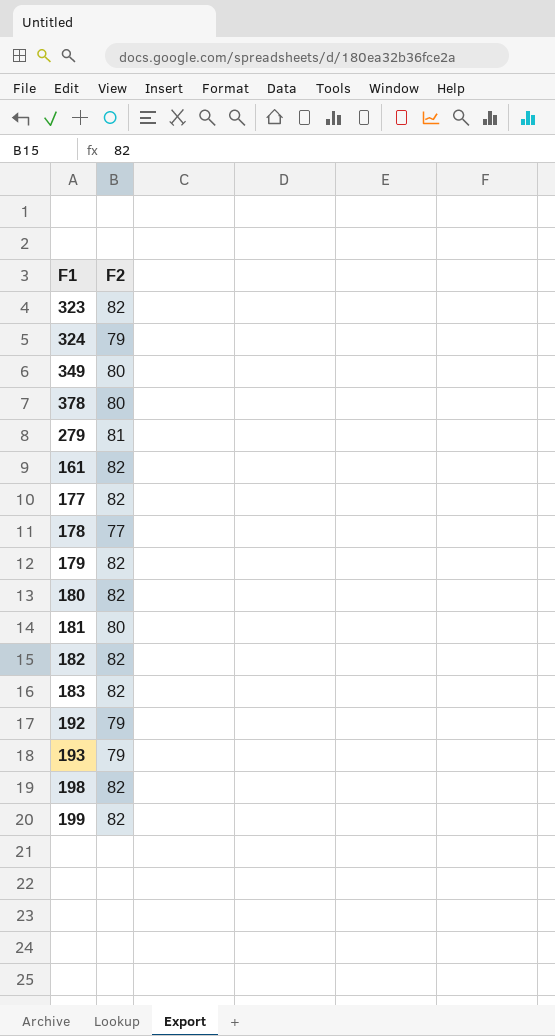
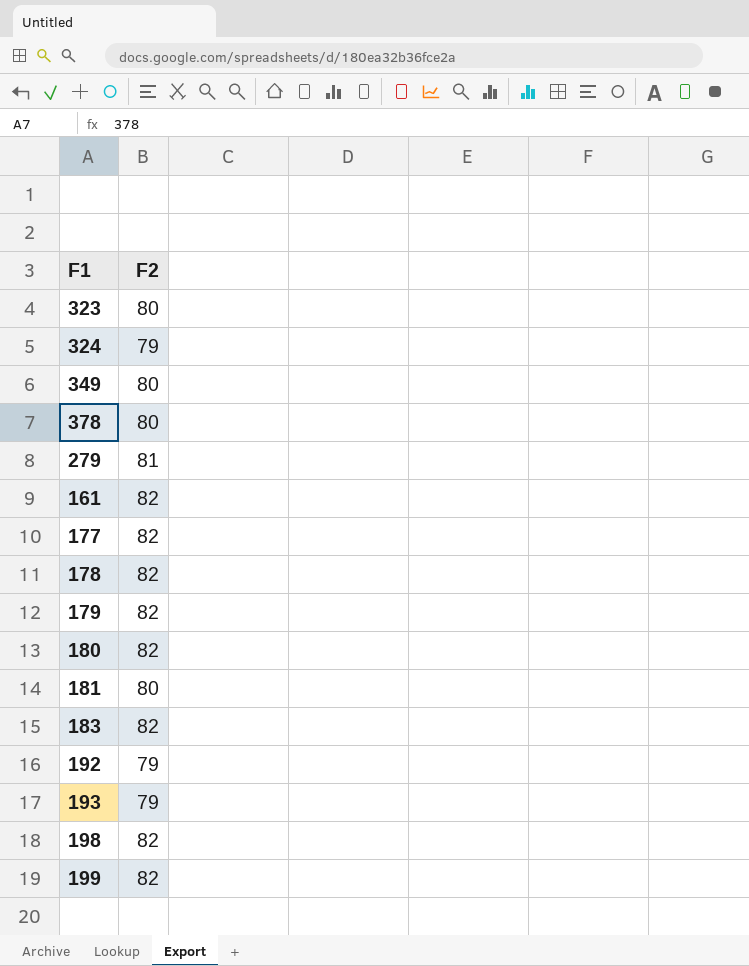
row 182: 82 -> none
323 | F2: 82 -> 80
178 | F2: 77 -> 82

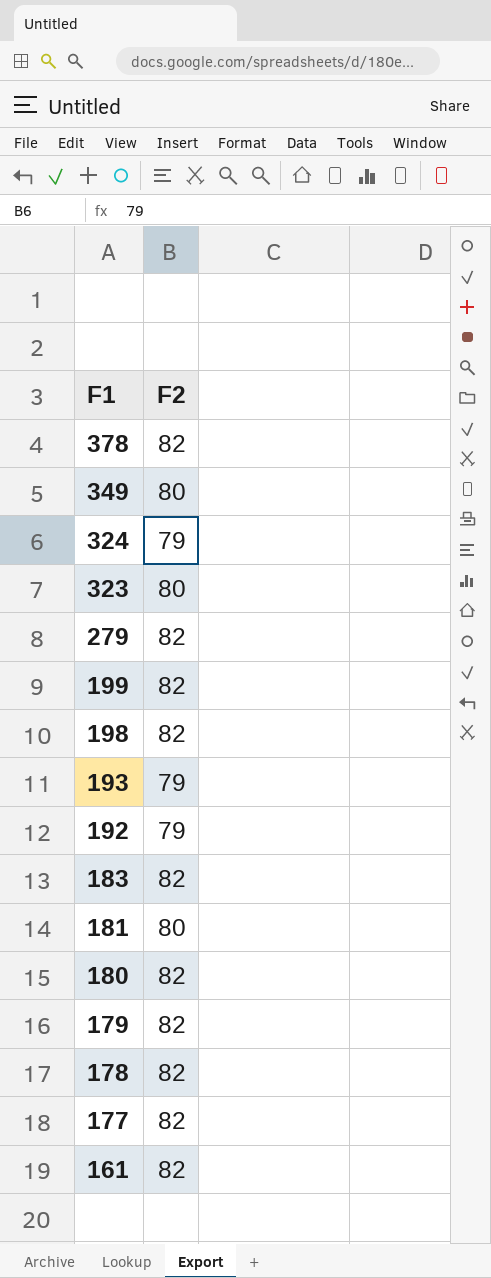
row order: none -> F1 descending
378 | F2: 80 -> 82
279 | F2: 81 -> 82

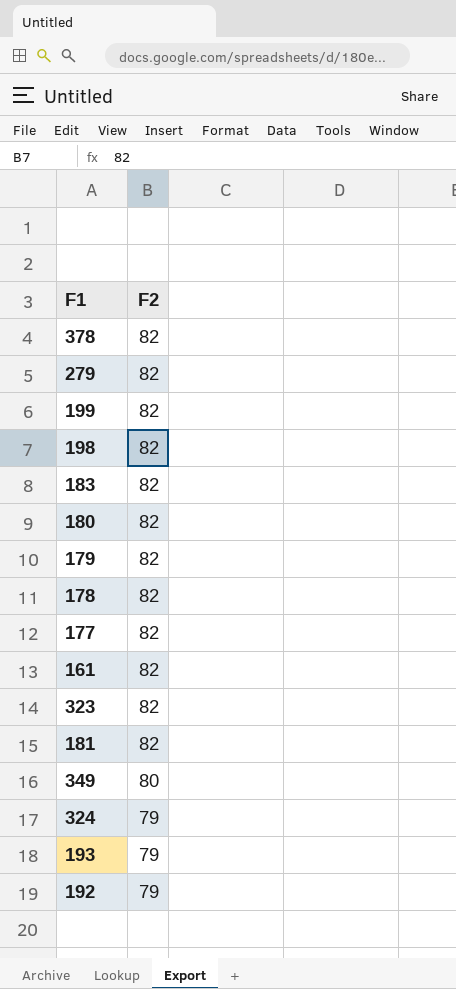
row order: F1 descending -> F2 descending
323 | F2: 80 -> 82
181 | F2: 80 -> 82

